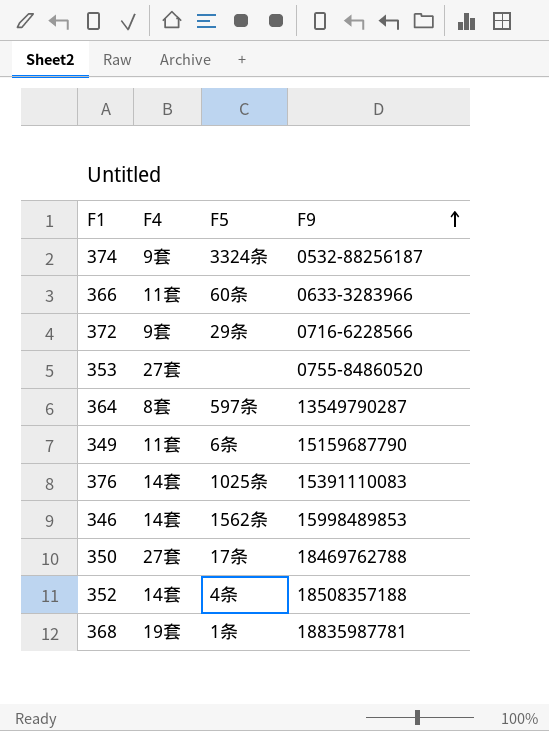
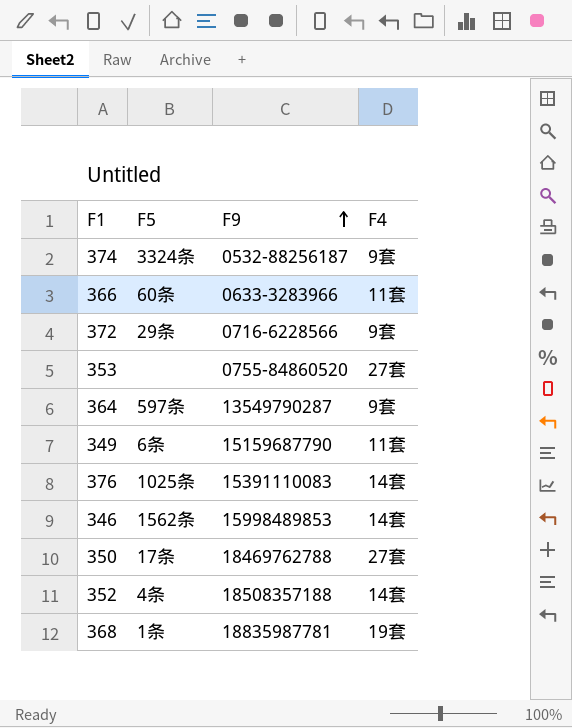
column F4 | position: 2 -> 4
364 | F4: 8套 -> 9套

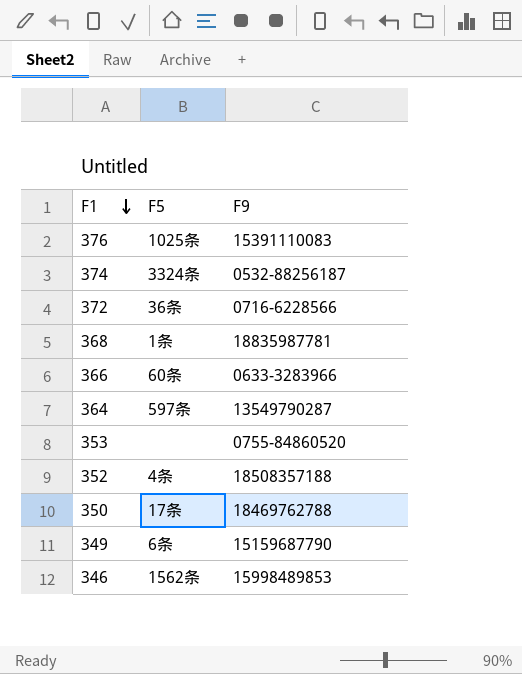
row order: F9 ascending -> F1 descending
column F4 | position: 4 -> none
372 | F5: 29条 -> 36条

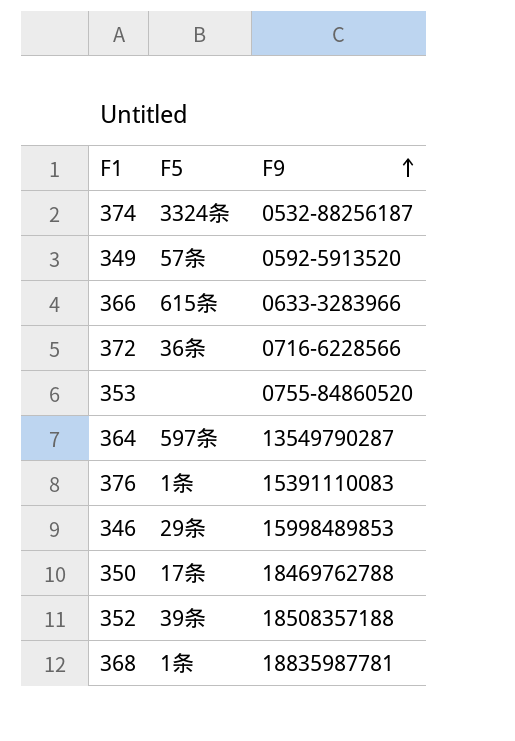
row order: F1 descending -> F9 ascending
349 | F5: 6条 -> 57条
349 | F9: 15159687790 -> 0592-5913520
366 | F5: 60条 -> 615条
376 | F5: 1025条 -> 1条
346 | F5: 1562条 -> 29条
352 | F5: 4条 -> 39条

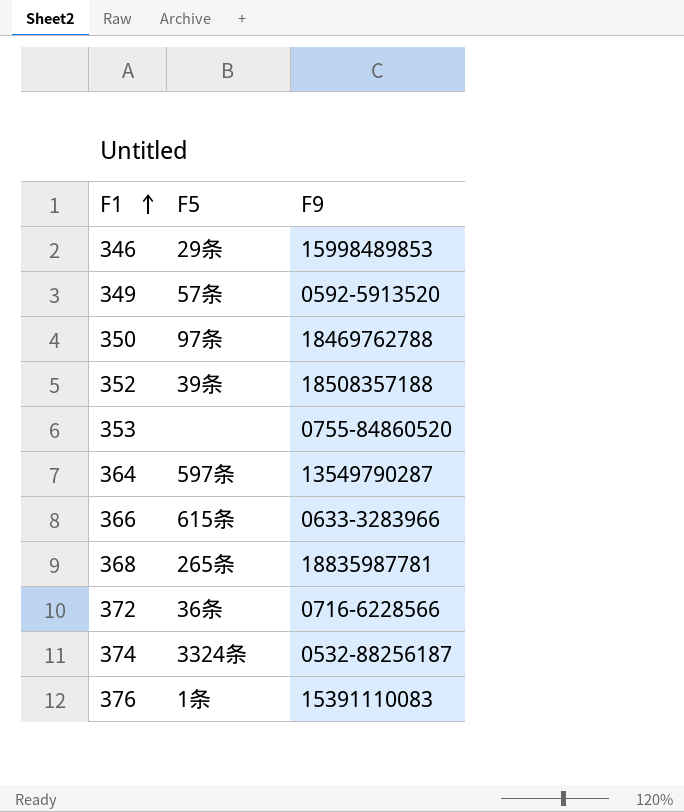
row order: F9 ascending -> F1 ascending
350 | F5: 17条 -> 97条
368 | F5: 1条 -> 265条

